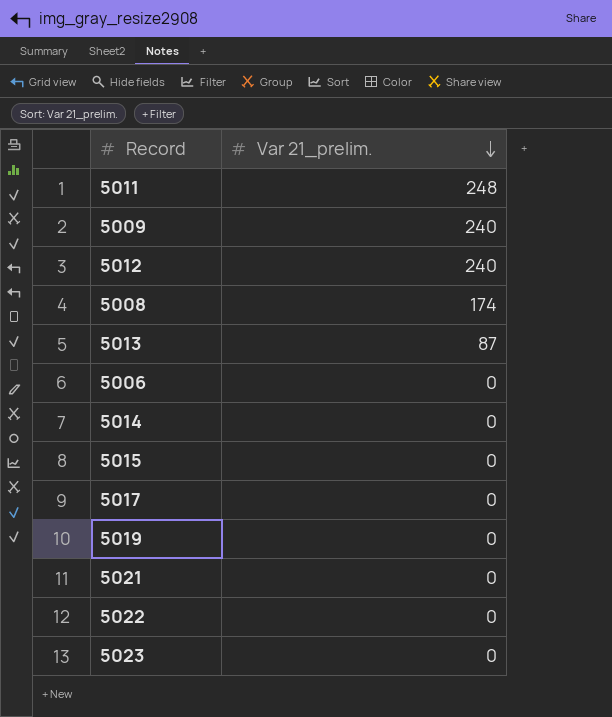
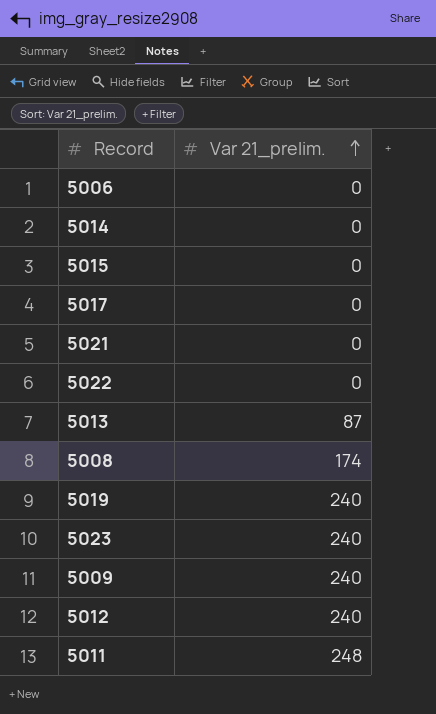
row order: Var 21_prelim. descending -> Var 21_prelim. ascending
5019 | Var 21_prelim.: 0 -> 240
5023 | Var 21_prelim.: 0 -> 240

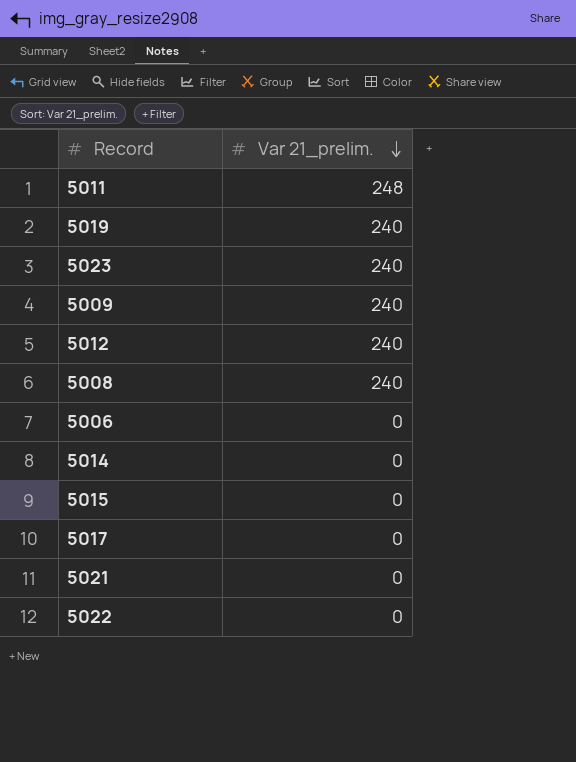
row order: Var 21_prelim. ascending -> Var 21_prelim. descending
row 5013: 87 -> none
5008 | Var 21_prelim.: 174 -> 240

